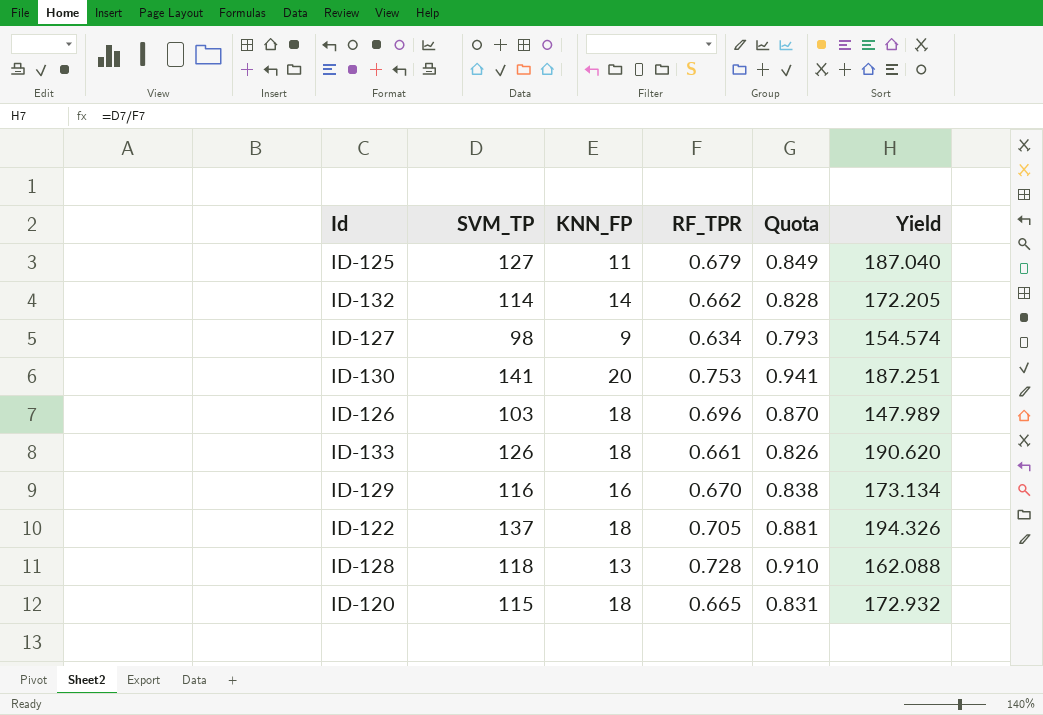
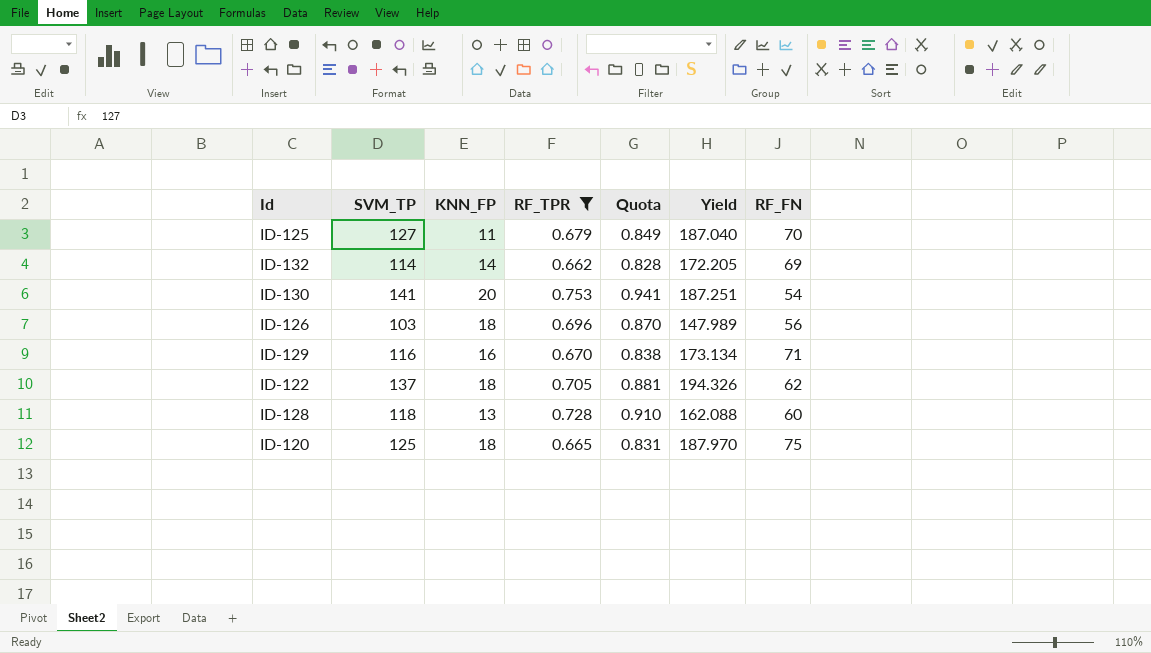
filter: none -> RF_TPR >= 0.662
column RF_FN | position: none -> 7
ID-120 | SVM_TP: 115 -> 125
ID-120 | Yield: 172.932 -> 187.970

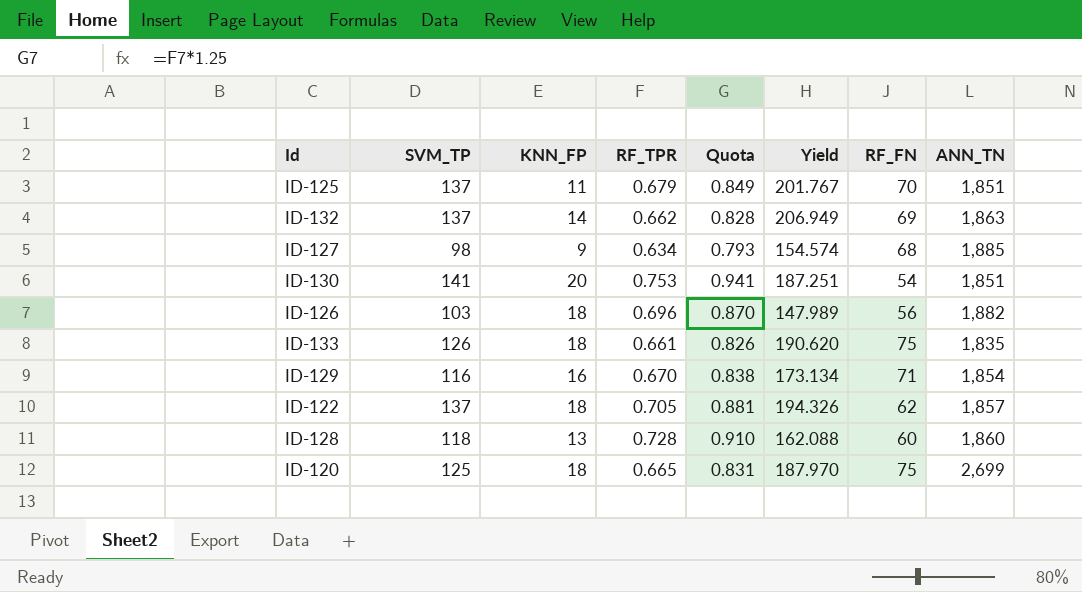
filter: RF_TPR >= 0.662 -> none
column ANN_TN | position: none -> 8
ID-125 | SVM_TP: 127 -> 137
ID-125 | Yield: 187.040 -> 201.767
ID-132 | SVM_TP: 114 -> 137
ID-132 | Yield: 172.205 -> 206.949

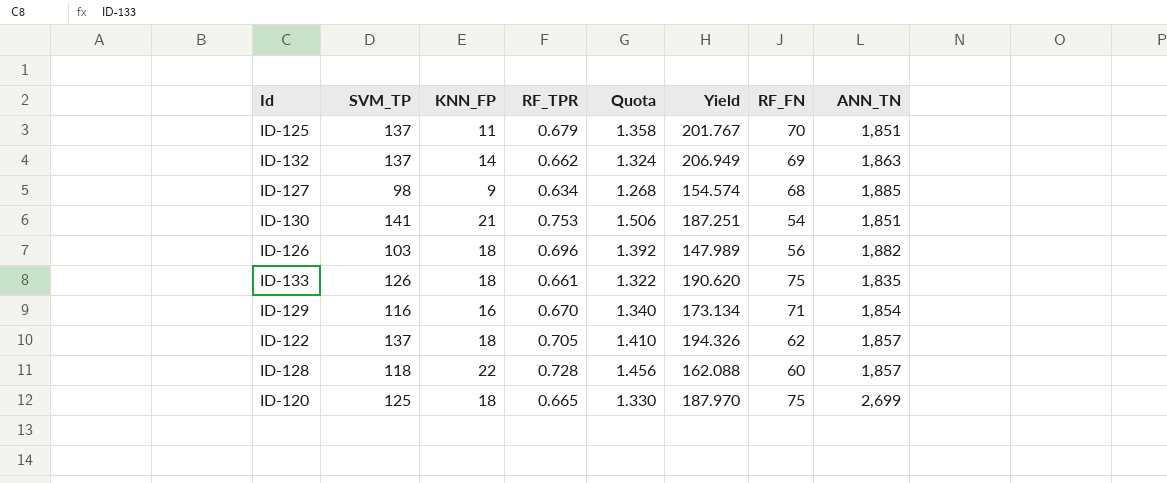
column Quota | formula: [RF_TPR] * 1.25 -> [RF_TPR] * 2
ID-130 | KNN_FP: 20 -> 21
ID-128 | KNN_FP: 13 -> 22
ID-128 | ANN_TN: 1,860 -> 1,857

